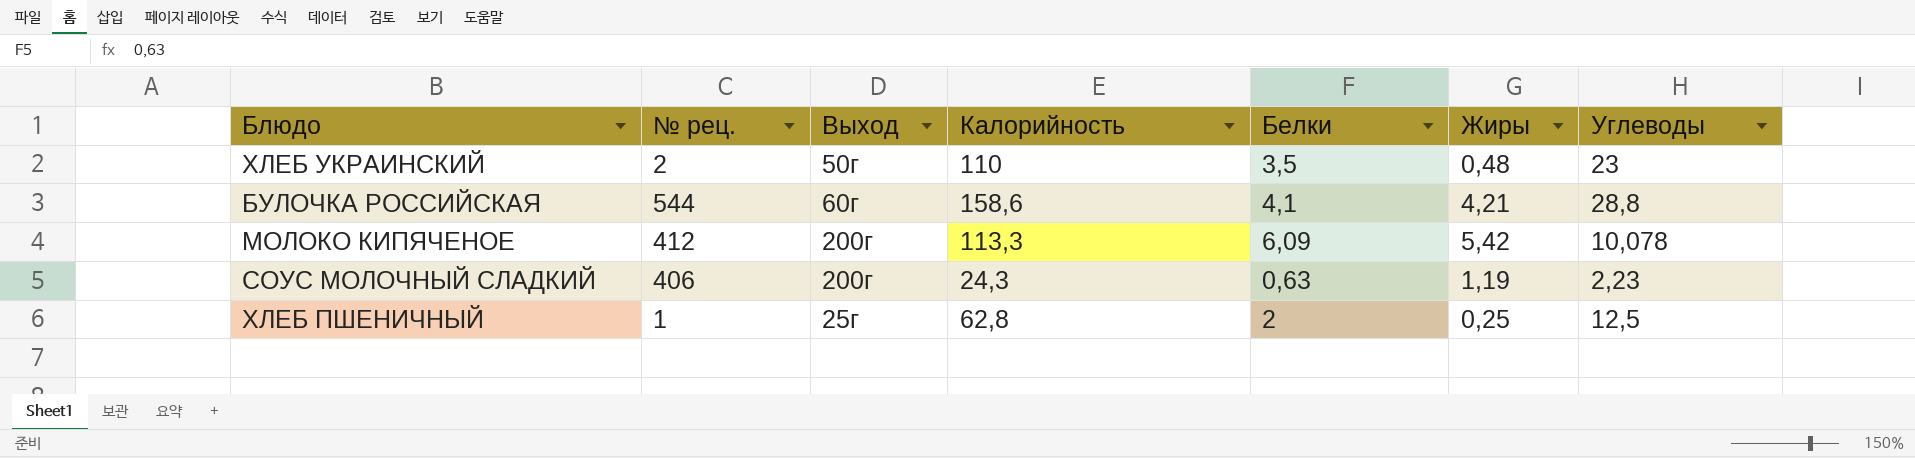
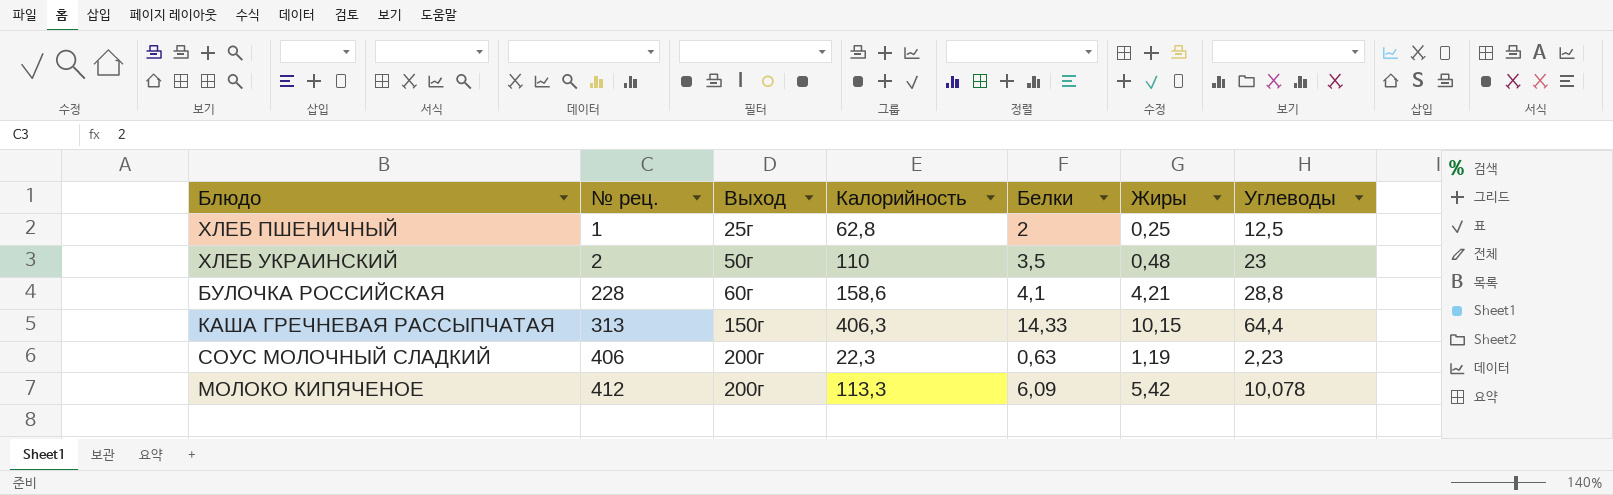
row order: none -> № рец. ascending
БУЛОЧКА РОССИЙСКАЯ | № рец.: 544 -> 228
row КАША ГРЕЧНЕВАЯ РАССЫПЧАТАЯ: none -> 313 | 150г | 406,3 | 14,33 | 10,15 | 64,4
СОУС МОЛОЧНЫЙ СЛАДКИЙ | Калорийность: 24,3 -> 22,3

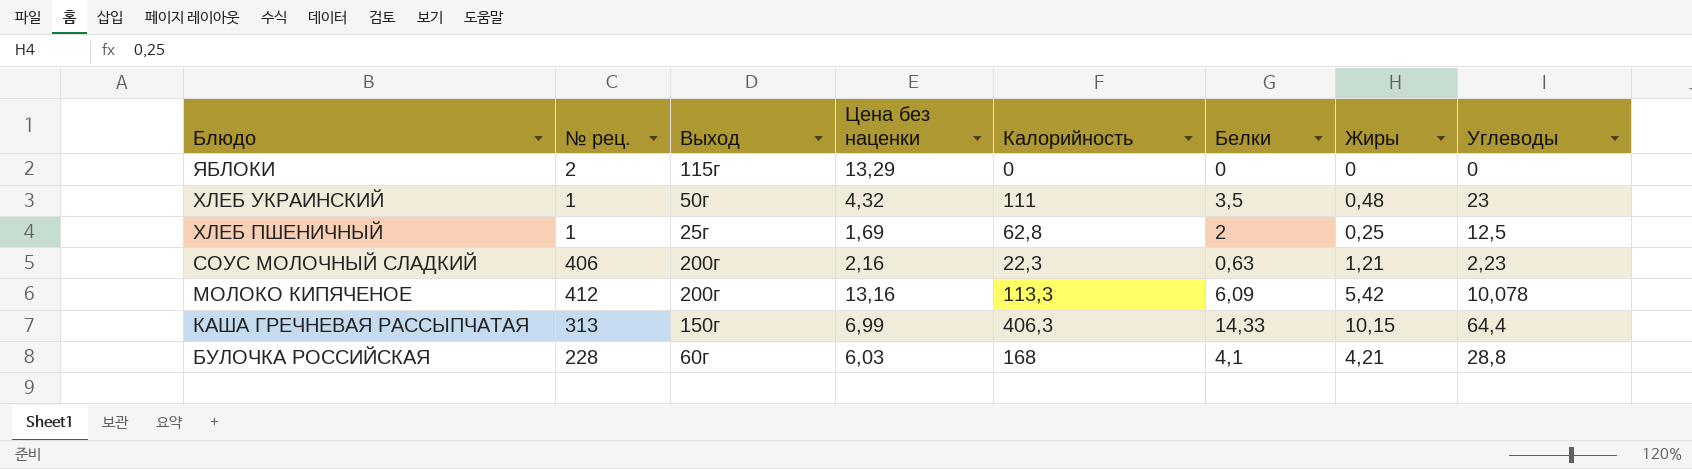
row order: № рец. ascending -> Блюдо descending
column Цена без наценки | position: none -> 4
row ЯБЛОКИ: none -> 2 | 115г | 13,29 | 0 | 0 | 0 | 0
ХЛЕБ УКРАИНСКИЙ | № рец.: 2 -> 1
ХЛЕБ УКРАИНСКИЙ | Калорийность: 110 -> 111
СОУС МОЛОЧНЫЙ СЛАДКИЙ | Жиры: 1,19 -> 1,21
БУЛОЧКА РОССИЙСКАЯ | Калорийность: 158,6 -> 168

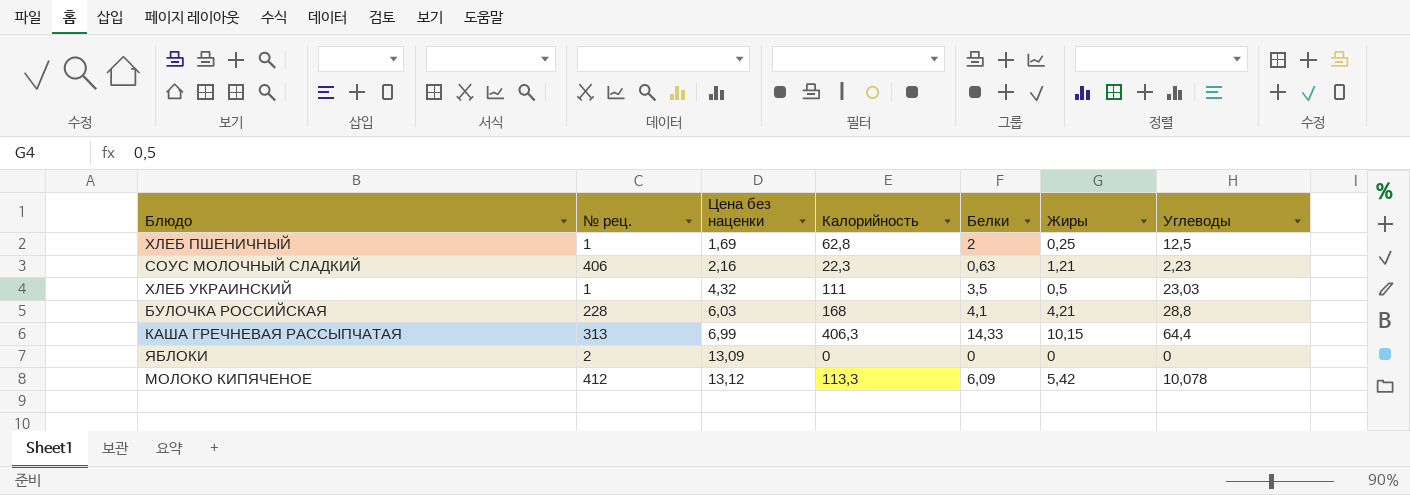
row order: Блюдо descending -> Цена без наценки ascending
column Выход | position: 3 -> none
ХЛЕБ УКРАИНСКИЙ | Жиры: 0,48 -> 0,5
ХЛЕБ УКРАИНСКИЙ | Углеводы: 23 -> 23,03
ЯБЛОКИ | Цена без наценки: 13,29 -> 13,09
МОЛОКО КИПЯЧЕНОЕ | Цена без наценки: 13,16 -> 13,12

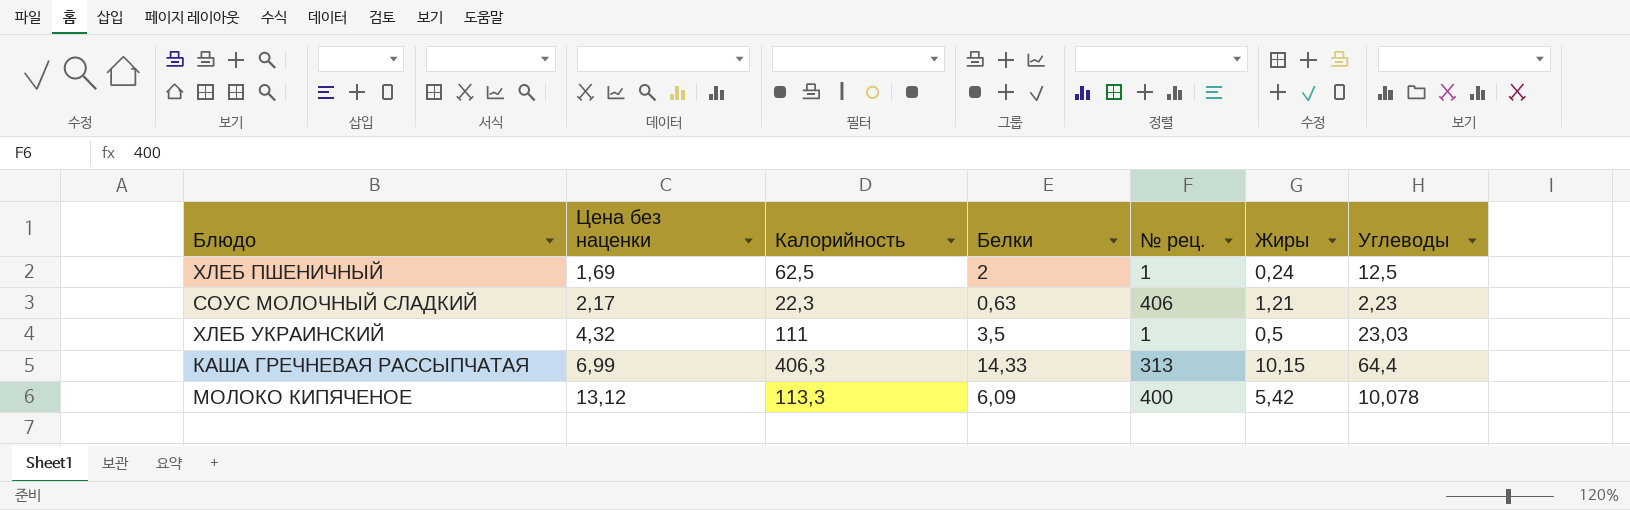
column № рец. | position: 2 -> 5
row БУЛОЧКА РОССИЙСКАЯ: 228 | 6,03 | 168 | 4,1 | 4,21 | 28,8 -> none
row ЯБЛОКИ: 2 | 13,09 | 0 | 0 | 0 | 0 -> none
ХЛЕБ ПШЕНИЧНЫЙ | Калорийность: 62,8 -> 62,5
ХЛЕБ ПШЕНИЧНЫЙ | Жиры: 0,25 -> 0,24
СОУС МОЛОЧНЫЙ СЛАДКИЙ | Цена без наценки: 2,16 -> 2,17
МОЛОКО КИПЯЧЕНОЕ | № рец.: 412 -> 400

